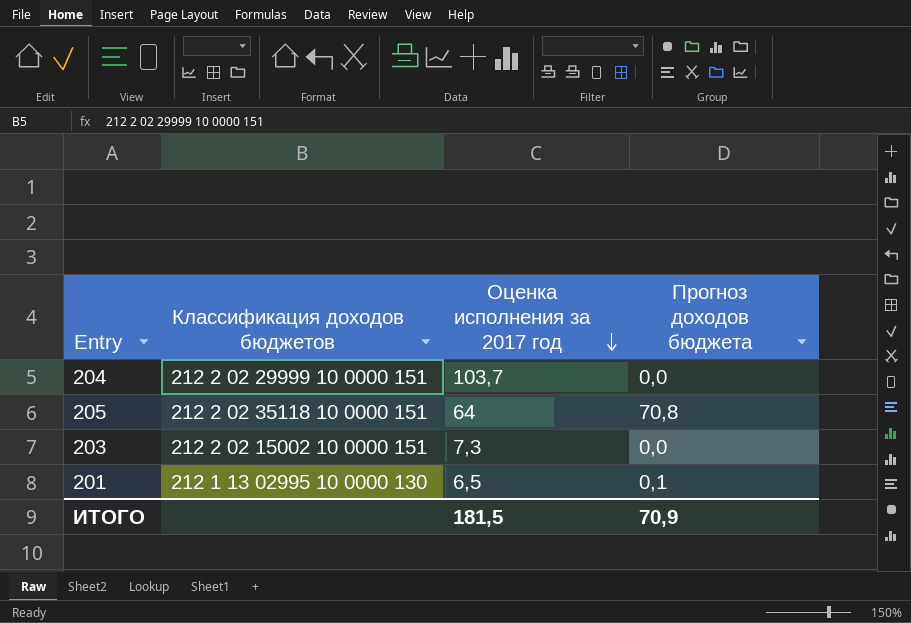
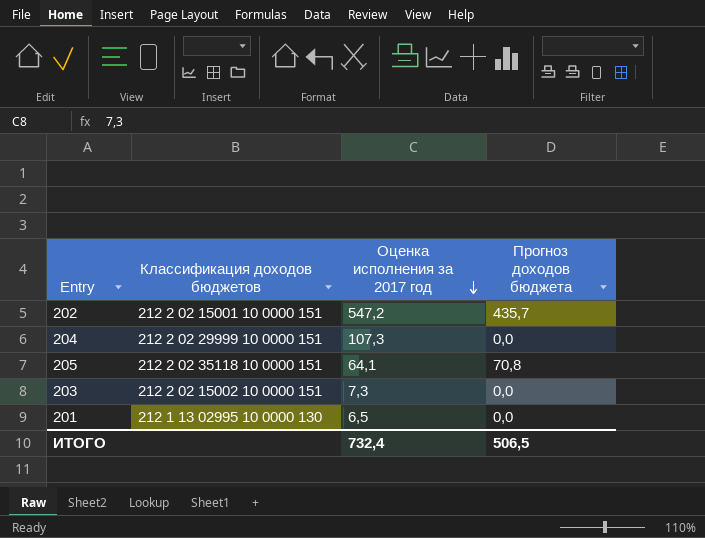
row 202: none -> 212 2 02 15001 10 0000 151 | 547,2 | 435,7
204 | Оценка исполнения за 2017 год: 103,7 -> 107,3
205 | Оценка исполнения за 2017 год: 64 -> 64,1
201 | Прогноз доходов бюджета: 0,1 -> 0,0
ИТОГО | Оценка исполнения за 2017 год: 181,5 -> 732,4
ИТОГО | Прогноз доходов бюджета: 70,9 -> 506,5

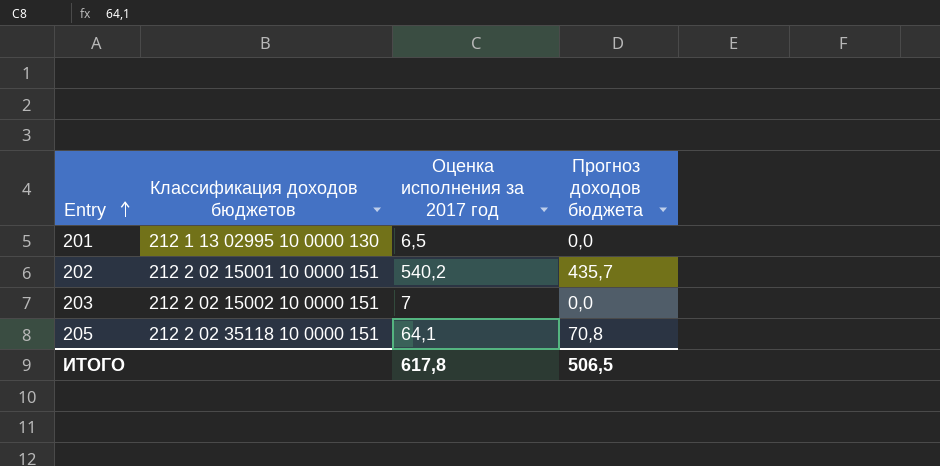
row order: Оценка исполнения за 2017 год descending -> Entry ascending
row 204: 212 2 02 29999 10 0000 151 | 107,3 | 0,0 -> none
202 | Оценка исполнения за 2017 год: 547,2 -> 540,2
203 | Оценка исполнения за 2017 год: 7,3 -> 7
ИТОГО | Оценка исполнения за 2017 год: 732,4 -> 617,8

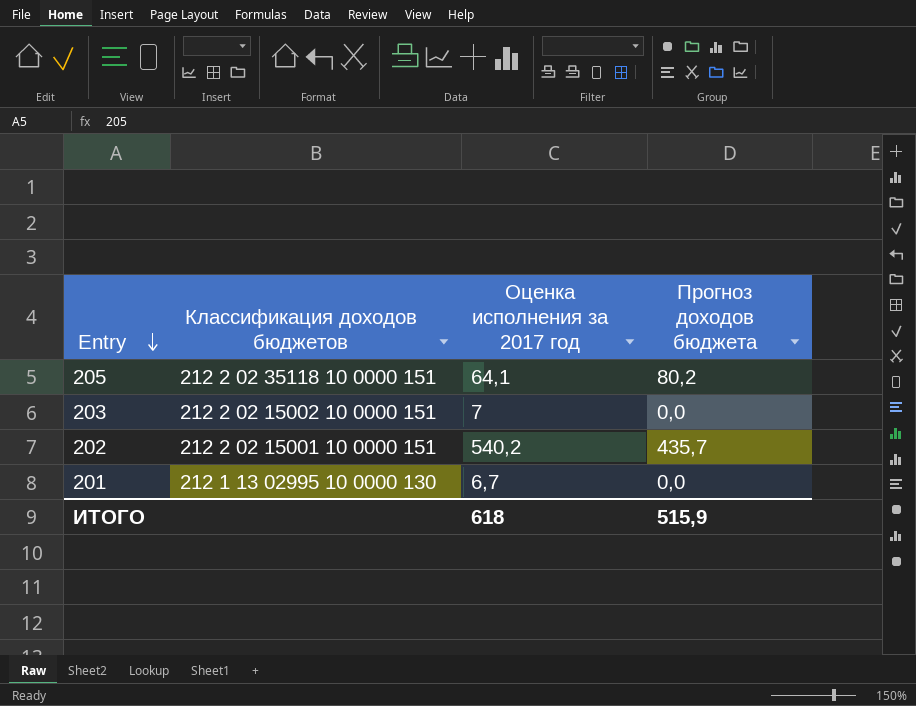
row order: Entry ascending -> Entry descending
205 | Прогноз доходов бюджета: 70,8 -> 80,2
201 | Оценка исполнения за 2017 год: 6,5 -> 6,7
ИТОГО | Оценка исполнения за 2017 год: 617,8 -> 618
ИТОГО | Прогноз доходов бюджета: 506,5 -> 515,9

